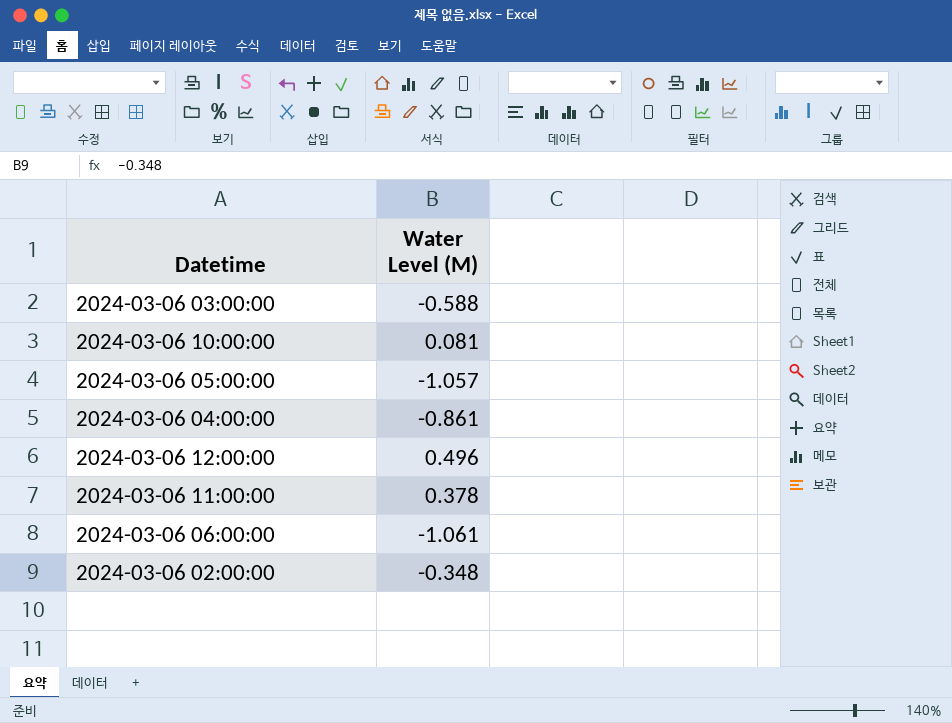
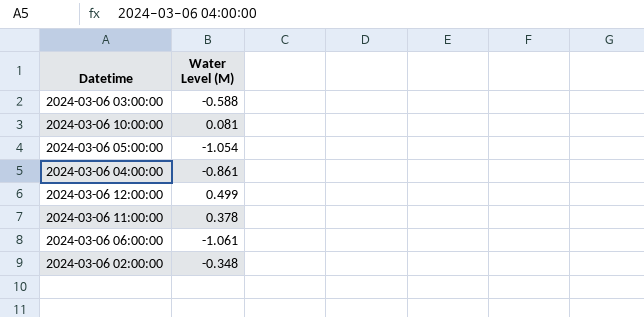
2024-03-06 05:00:00 | Water Level (M): -1.057 -> -1.054
2024-03-06 12:00:00 | Water Level (M): 0.496 -> 0.499

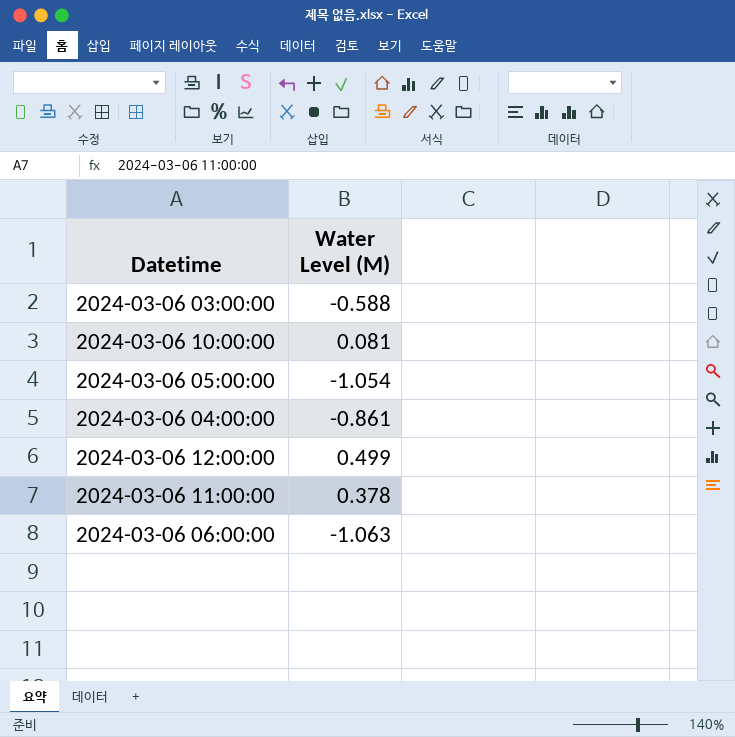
row 2024-03-06 02:00:00: -0.348 -> none
2024-03-06 06:00:00 | Water Level (M): -1.061 -> -1.063

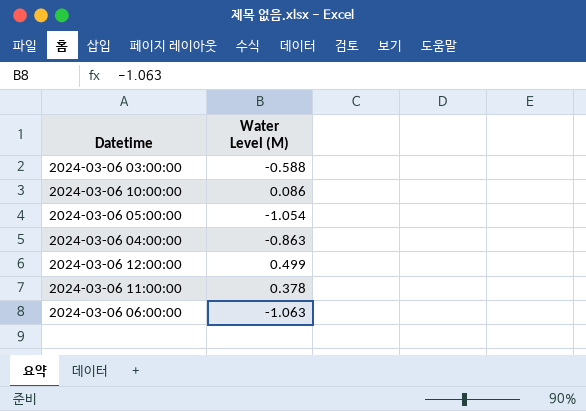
2024-03-06 10:00:00 | Water Level (M): 0.081 -> 0.086
2024-03-06 04:00:00 | Water Level (M): -0.861 -> -0.863

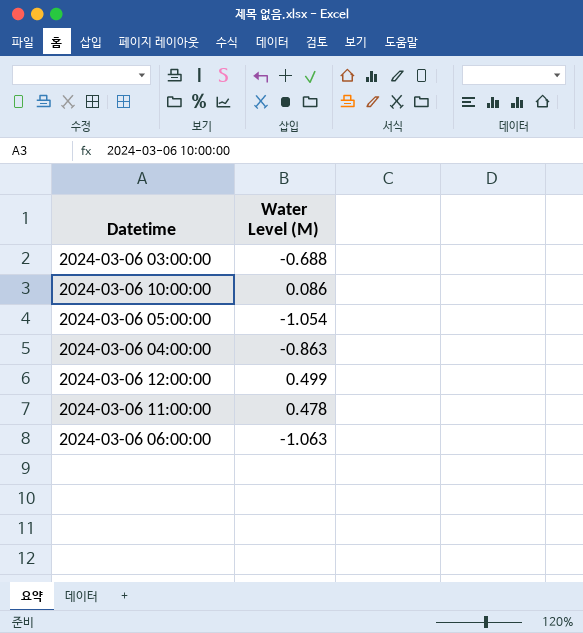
2024-03-06 03:00:00 | Water Level (M): -0.588 -> -0.688
2024-03-06 11:00:00 | Water Level (M): 0.378 -> 0.478

